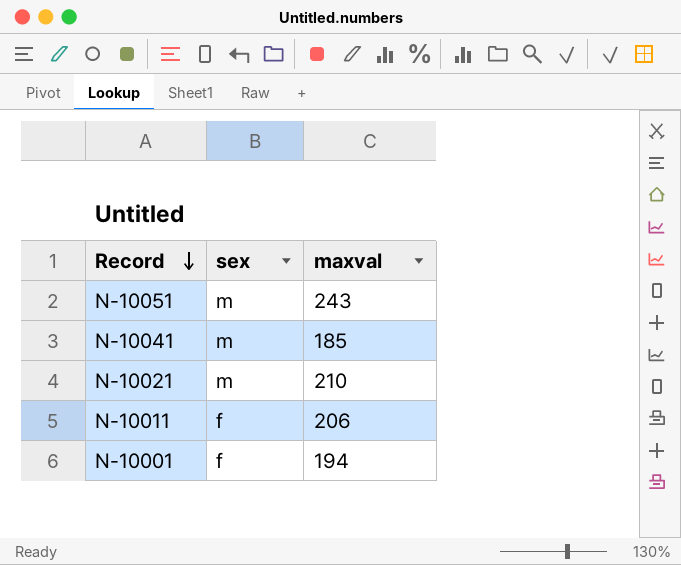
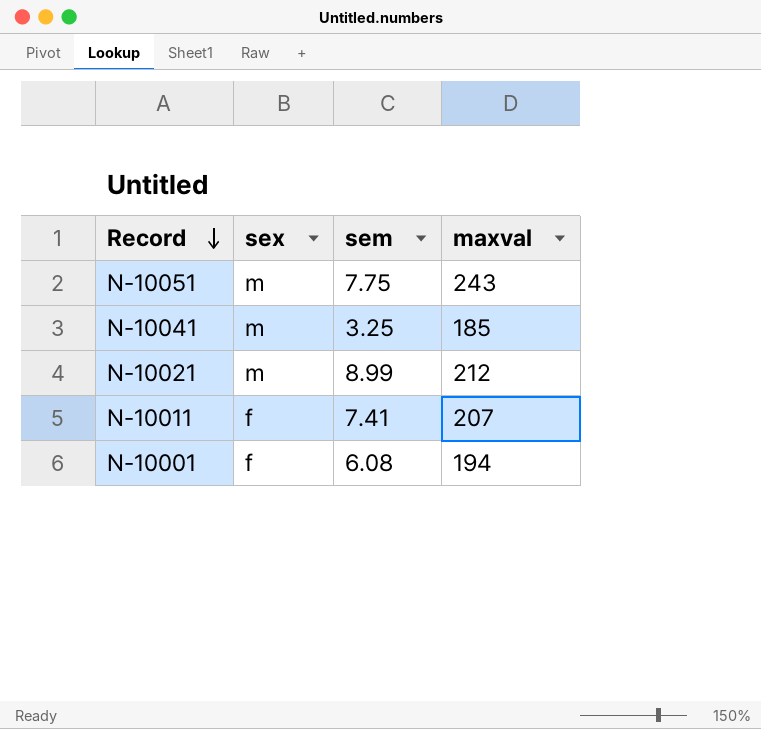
column sem | position: none -> 3
N-10021 | maxval: 210 -> 212
N-10011 | maxval: 206 -> 207

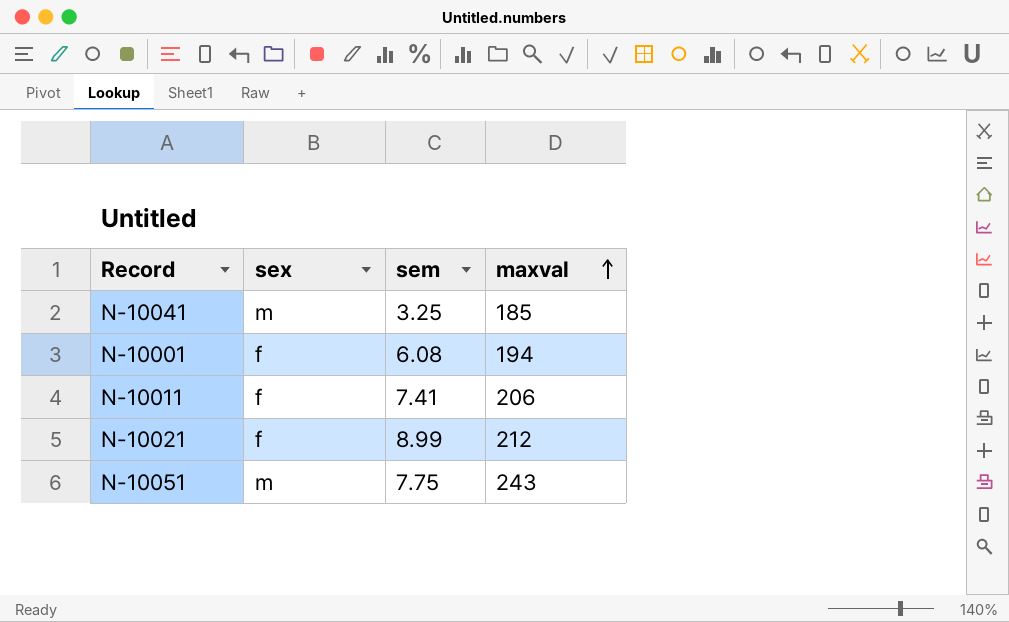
row order: Record descending -> maxval ascending
N-10011 | maxval: 207 -> 206
N-10021 | sex: m -> f

